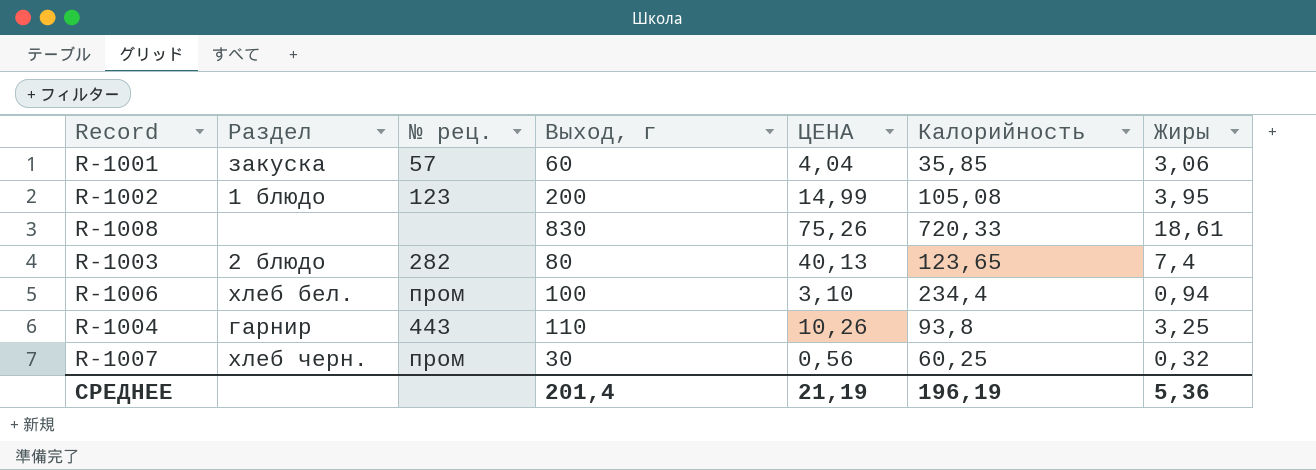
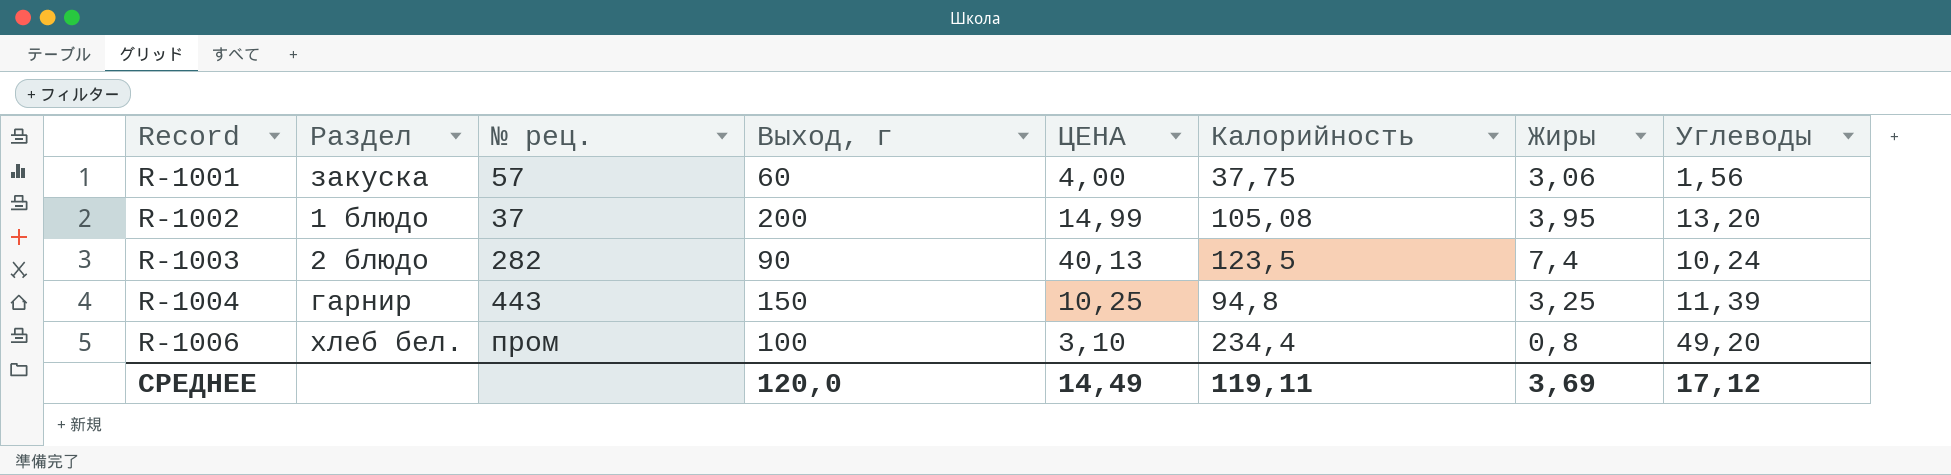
row order: none -> Record ascending
column Углеводы | position: none -> 8
row R-1008: none | none | 830 | 75,26 | 720,33 | 18,61 -> none
row R-1007: хлеб черн. | пром | 30 | 0,56 | 60,25 | 0,32 -> none
R-1001 | ЦЕНА: 4,04 -> 4,00
R-1001 | Калорийность: 35,85 -> 37,75
R-1002 | № рец.: 123 -> 37
R-1003 | Выход, г: 80 -> 90
R-1003 | Калорийность: 123,65 -> 123,5
R-1004 | Выход, г: 110 -> 150
R-1004 | ЦЕНА: 10,26 -> 10,25
R-1004 | Калорийность: 93,8 -> 94,8
R-1006 | Жиры: 0,94 -> 0,8
СРЕДНЕЕ | Выход, г: 201,4 -> 120,0
СРЕДНЕЕ | ЦЕНА: 21,19 -> 14,49
СРЕДНЕЕ | Калорийность: 196,19 -> 119,11
СРЕДНЕЕ | Жиры: 5,36 -> 3,69

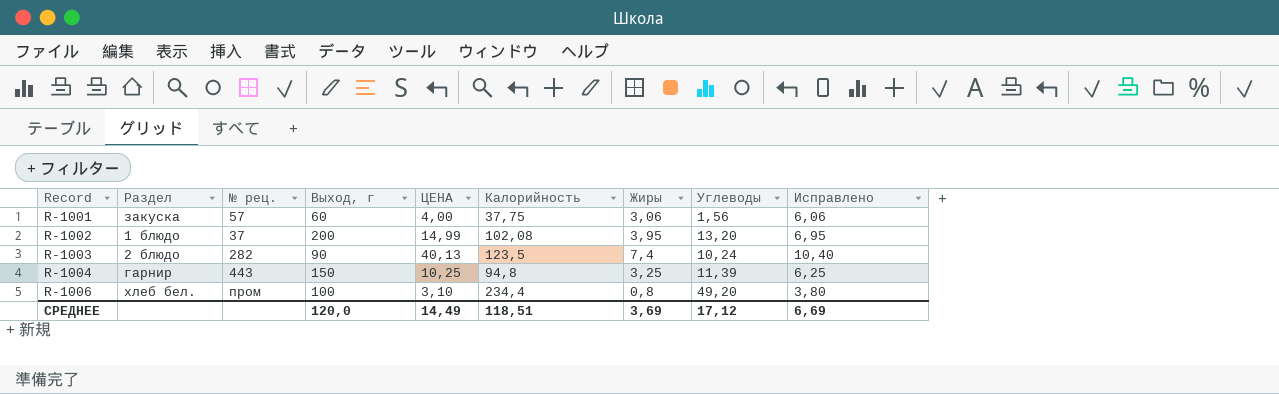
column Исправлено | formula: none -> [Жиры] + 3
R-1002 | Калорийность: 105,08 -> 102,08
СРЕДНЕЕ | Калорийность: 119,11 -> 118,51

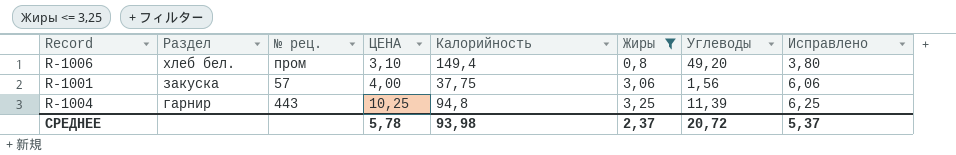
filter: none -> Жиры <= 3,25
row order: Record ascending -> Раздел descending
column Выход, г | position: 4 -> none
R-1006 | Калорийность: 234,4 -> 149,4
СРЕДНЕЕ | ЦЕНА: 14,49 -> 5,78
СРЕДНЕЕ | Калорийность: 118,51 -> 93,98
СРЕДНЕЕ | Жиры: 3,69 -> 2,37
СРЕДНЕЕ | Углеводы: 17,12 -> 20,72
СРЕДНЕЕ | Исправлено: 6,69 -> 5,37

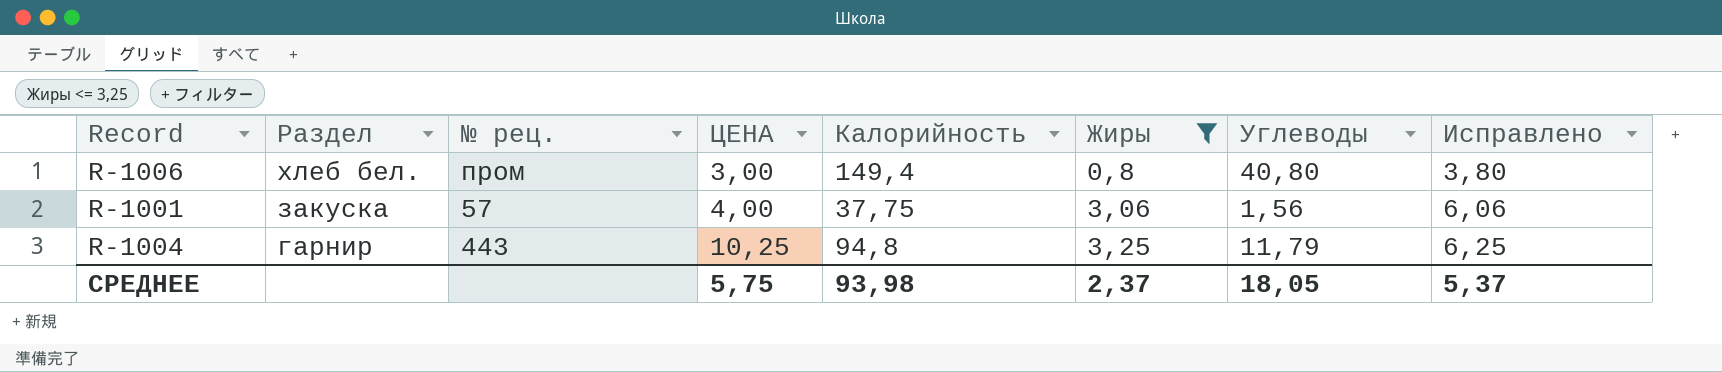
R-1006 | ЦЕНА: 3,10 -> 3,00
R-1006 | Углеводы: 49,20 -> 40,80
R-1004 | Углеводы: 11,39 -> 11,79
СРЕДНЕЕ | ЦЕНА: 5,78 -> 5,75
СРЕДНЕЕ | Углеводы: 20,72 -> 18,05

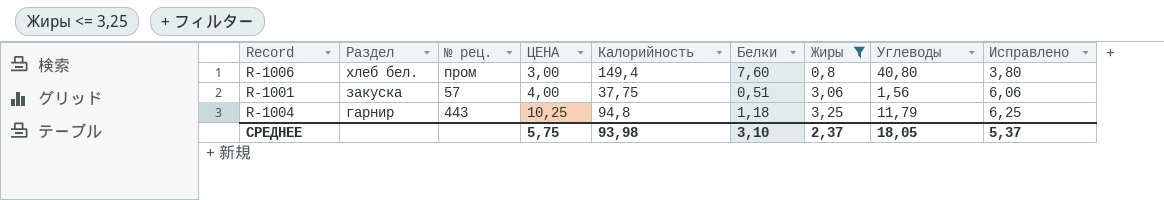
column Белки | position: none -> 6

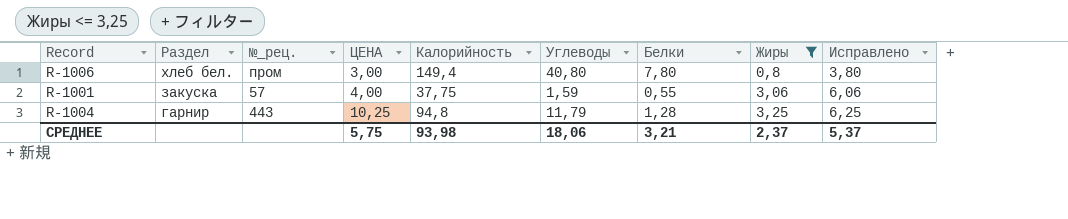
column name: № рец. -> №_рец.
column Углеводы | position: 8 -> 6
R-1006 | Белки: 7,60 -> 7,80
R-1001 | Углеводы: 1,56 -> 1,59
R-1001 | Белки: 0,51 -> 0,55
R-1004 | Белки: 1,18 -> 1,28
СРЕДНЕЕ | Углеводы: 18,05 -> 18,06
СРЕДНЕЕ | Белки: 3,10 -> 3,21

